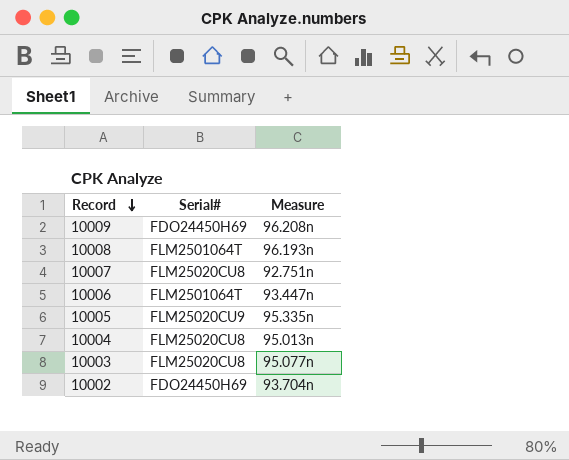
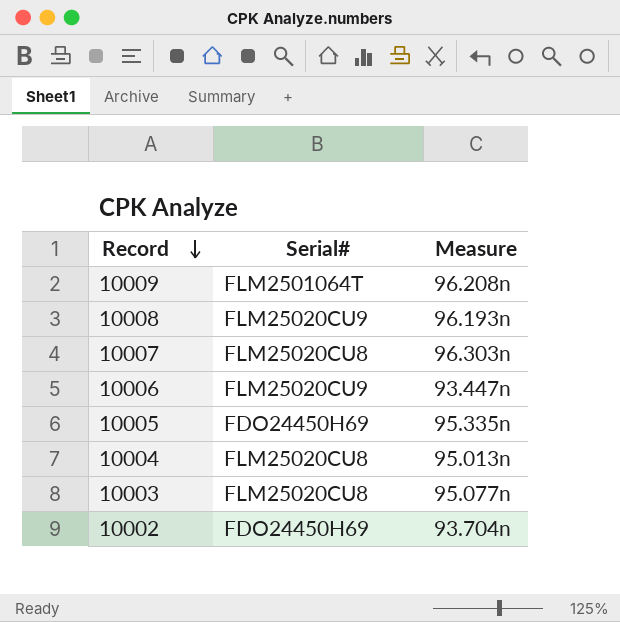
10009 | Serial#: FDO24450H69 -> FLM2501064T
10008 | Serial#: FLM2501064T -> FLM25020CU9
10007 | Measure: 92.751n -> 96.303n
10006 | Serial#: FLM2501064T -> FLM25020CU9
10005 | Serial#: FLM25020CU9 -> FDO24450H69

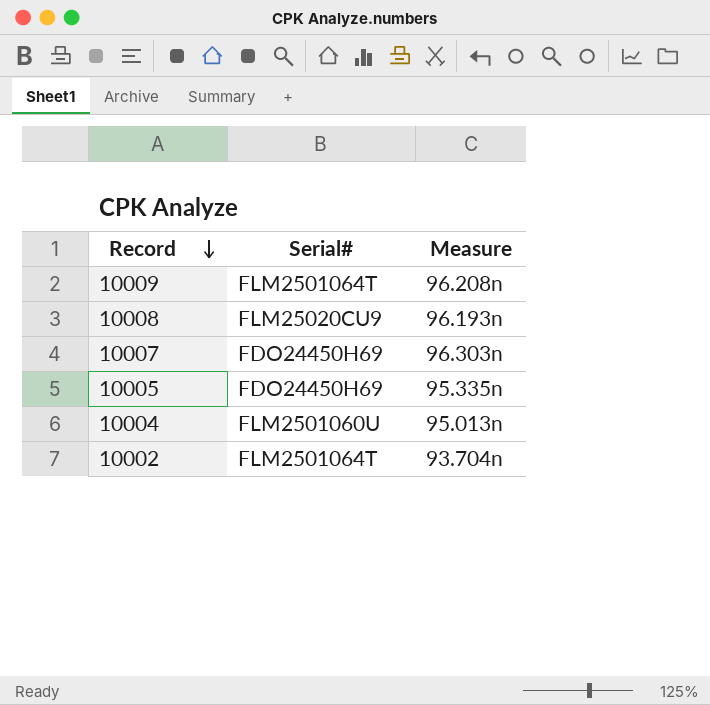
row 10006: FLM25020CU9 | 93.447n -> none
row 10003: FLM25020CU8 | 95.077n -> none
10007 | Serial#: FLM25020CU8 -> FDO24450H69
10004 | Serial#: FLM25020CU8 -> FLM2501060U
10002 | Serial#: FDO24450H69 -> FLM2501064T

